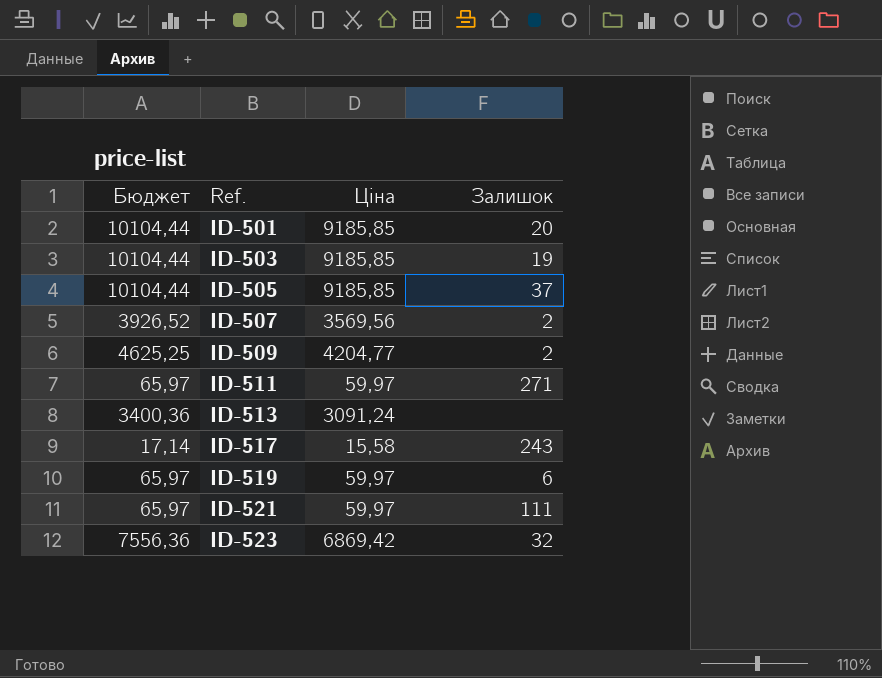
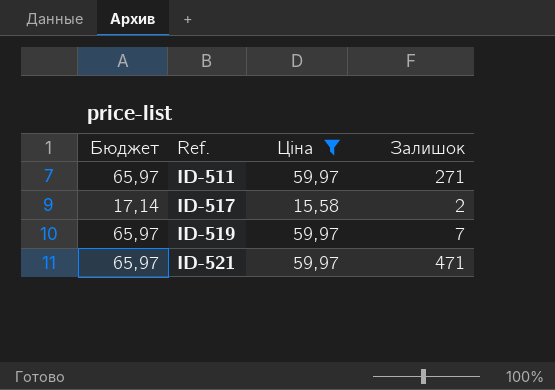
filter: none -> Ціна <= 59,97
ID-517 | Залишок: 243 -> 2
ID-519 | Залишок: 6 -> 7
ID-521 | Залишок: 111 -> 471

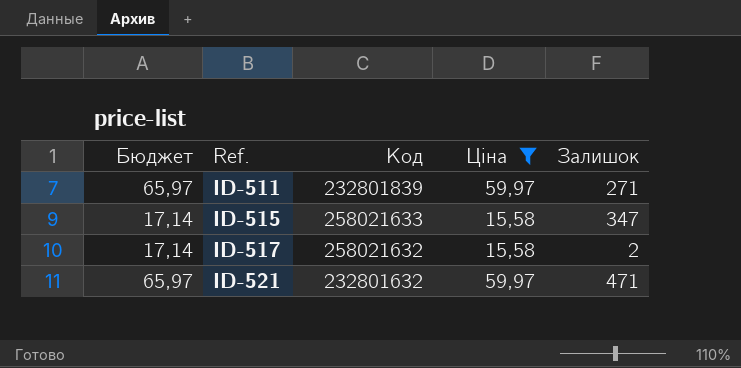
column Код | position: none -> 3
row ID-519: 65,97 | 59,97 | 7 -> none
row ID-515: none -> 17,14 | 258021633 | 15,58 | 347

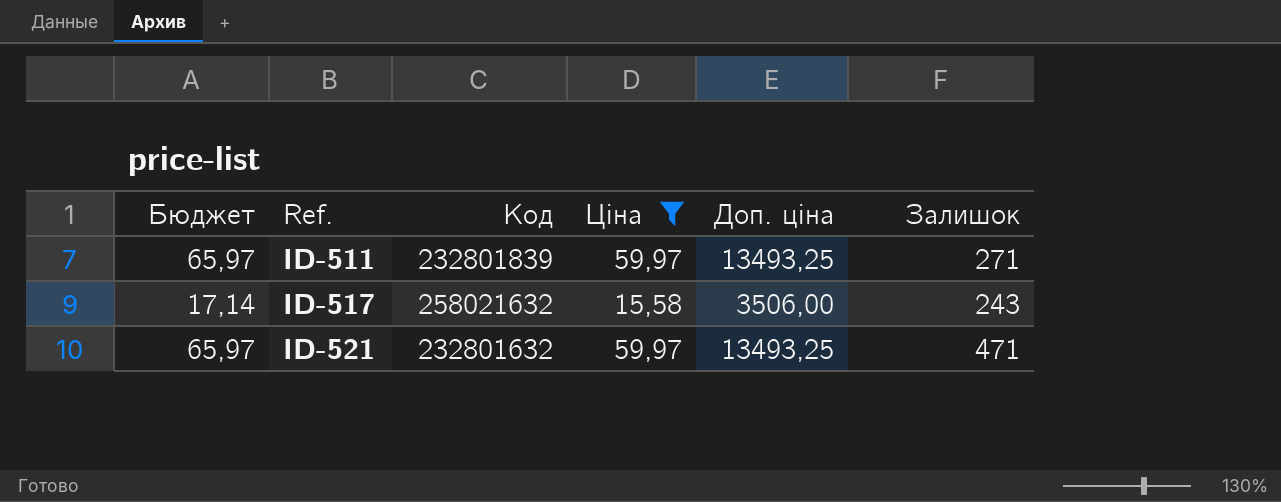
column Доп. ціна | position: none -> 5
row ID-515: 17,14 | 258021633 | 15,58 | 347 -> none
ID-517 | Залишок: 2 -> 243

